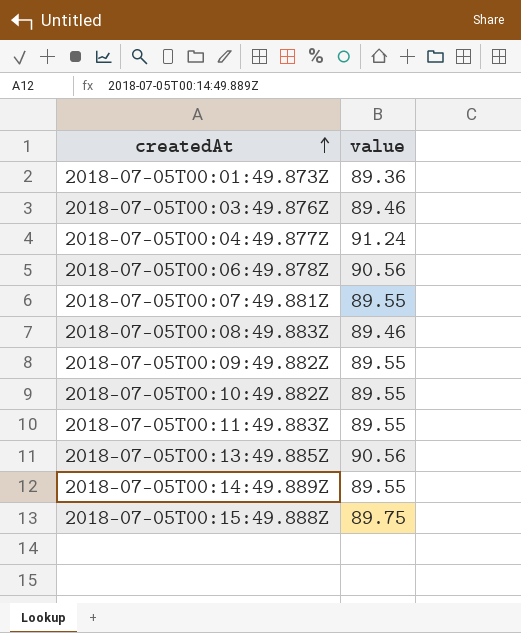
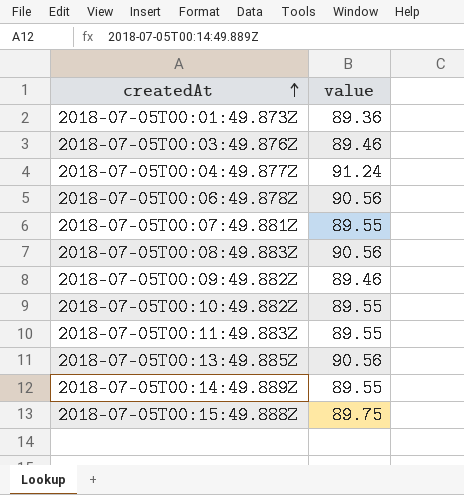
2018-07-05T00:08:49.883Z | value: 89.46 -> 90.56
2018-07-05T00:09:49.882Z | value: 89.55 -> 89.46

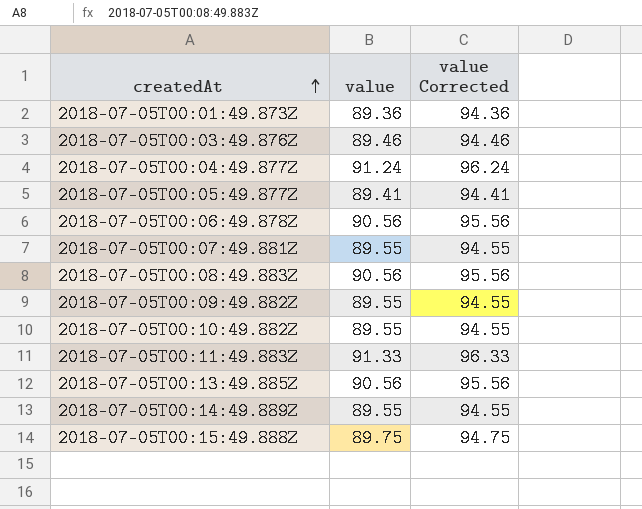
column value Corrected | formula: none -> [value] + 5
row 2018-07-05T00:05:49.877Z: none -> 89.41 | 94.41
2018-07-05T00:09:49.882Z | value: 89.46 -> 89.55
2018-07-05T00:11:49.883Z | value: 89.55 -> 91.33

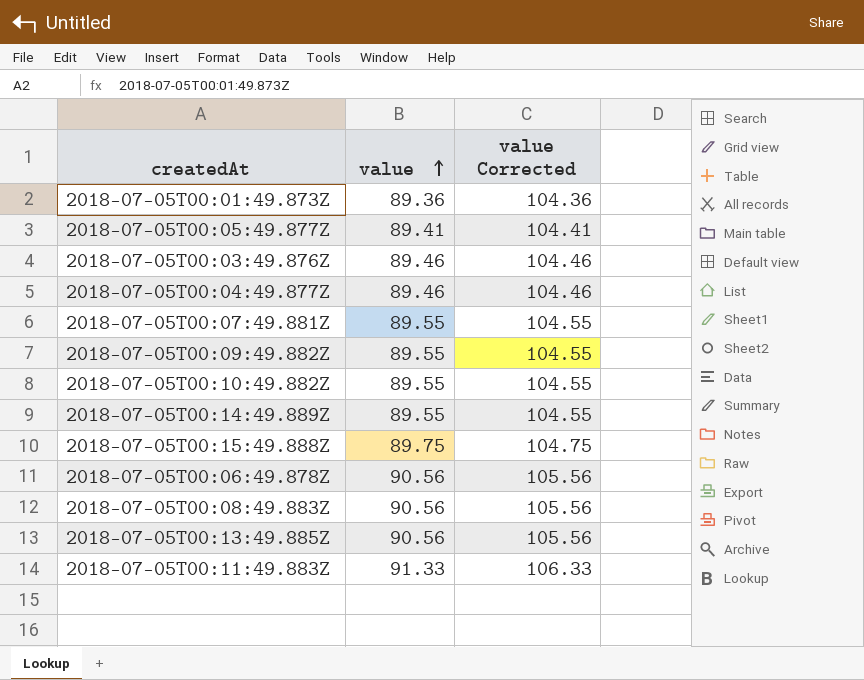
row order: createdAt ascending -> value ascending
column value Corrected | formula: [value] + 5 -> [value] + 15
2018-07-05T00:04:49.877Z | value: 91.24 -> 89.46

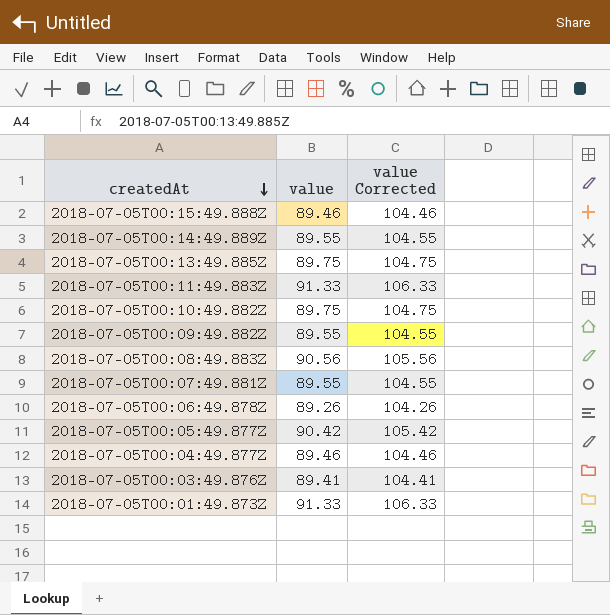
row order: value ascending -> createdAt descending
2018-07-05T00:15:49.888Z | value: 89.75 -> 89.46
2018-07-05T00:15:49.888Z | value Corrected: 104.75 -> 104.46
2018-07-05T00:13:49.885Z | value: 90.56 -> 89.75
2018-07-05T00:13:49.885Z | value Corrected: 105.56 -> 104.75
2018-07-05T00:10:49.882Z | value: 89.55 -> 89.75
2018-07-05T00:10:49.882Z | value Corrected: 104.55 -> 104.75
2018-07-05T00:06:49.878Z | value: 90.56 -> 89.26
2018-07-05T00:06:49.878Z | value Corrected: 105.56 -> 104.26
2018-07-05T00:05:49.877Z | value: 89.41 -> 90.42
2018-07-05T00:05:49.877Z | value Corrected: 104.41 -> 105.42
2018-07-05T00:03:49.876Z | value: 89.46 -> 89.41
2018-07-05T00:03:49.876Z | value Corrected: 104.46 -> 104.41
2018-07-05T00:01:49.873Z | value: 89.36 -> 91.33
2018-07-05T00:01:49.873Z | value Corrected: 104.36 -> 106.33

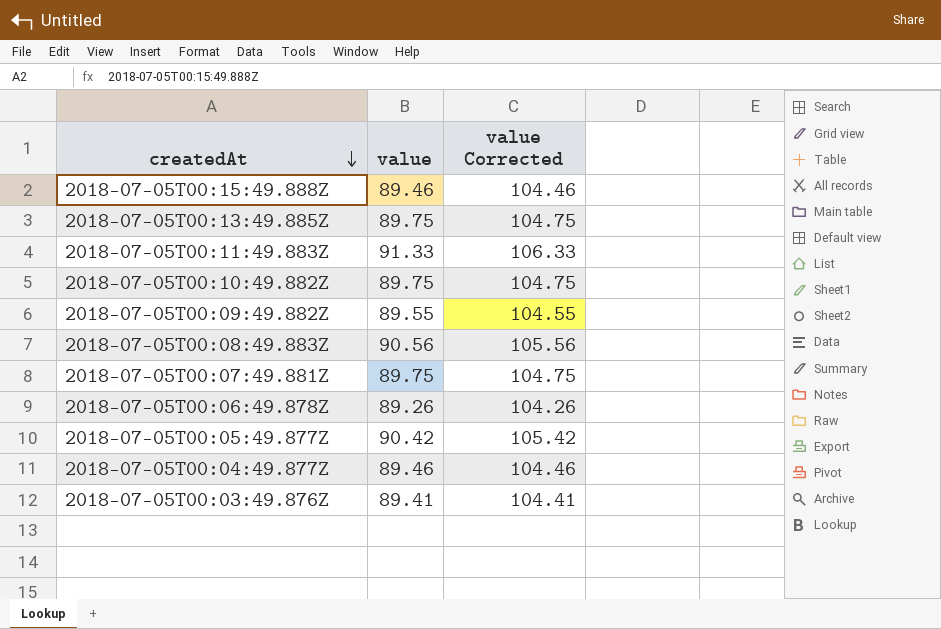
row 2018-07-05T00:14:49.889Z: 89.55 | 104.55 -> none
row 2018-07-05T00:01:49.873Z: 91.33 | 106.33 -> none
2018-07-05T00:07:49.881Z | value: 89.55 -> 89.75
2018-07-05T00:07:49.881Z | value Corrected: 104.55 -> 104.75

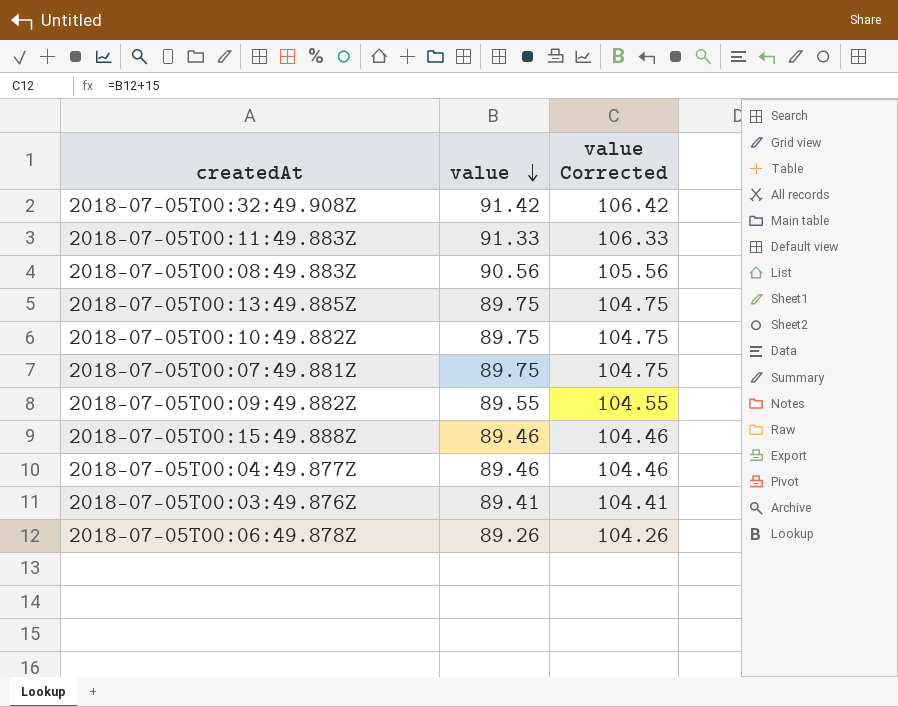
row order: createdAt descending -> value descending
row 2018-07-05T00:05:49.877Z: 90.42 | 105.42 -> none
row 2018-07-05T00:32:49.908Z: none -> 91.42 | 106.42

